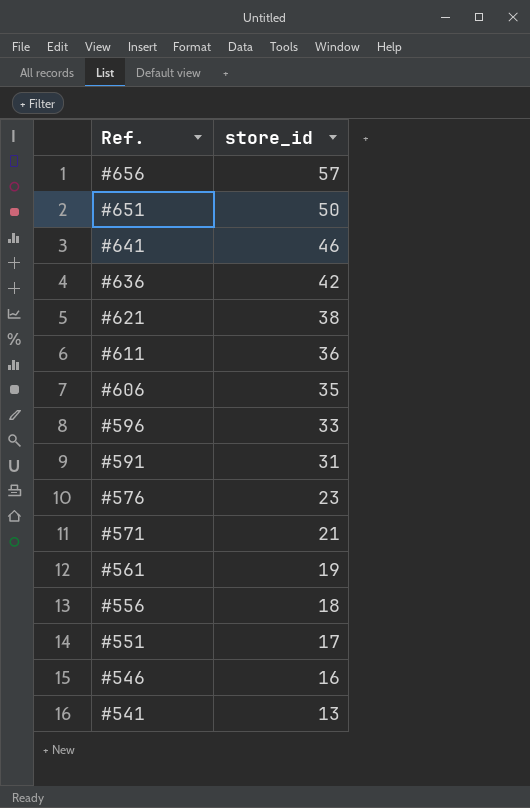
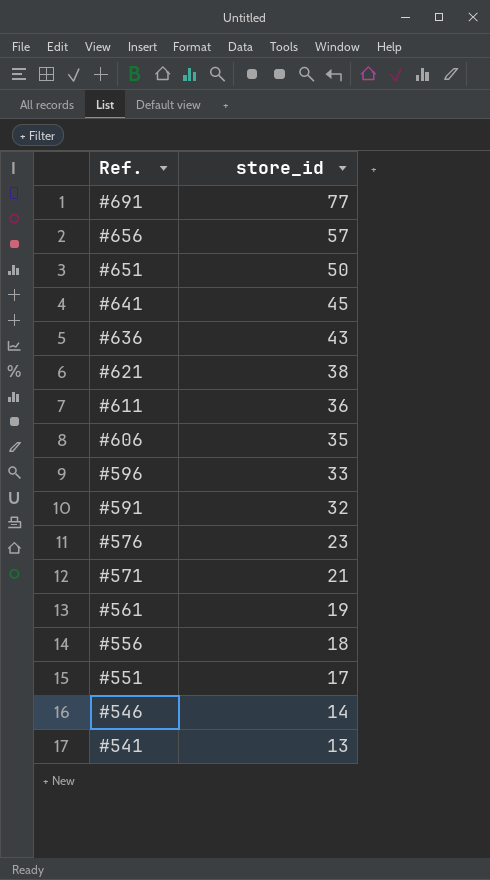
row #691: none -> 77
#641 | store_id: 46 -> 45
#636 | store_id: 42 -> 43
#591 | store_id: 31 -> 32
#546 | store_id: 16 -> 14

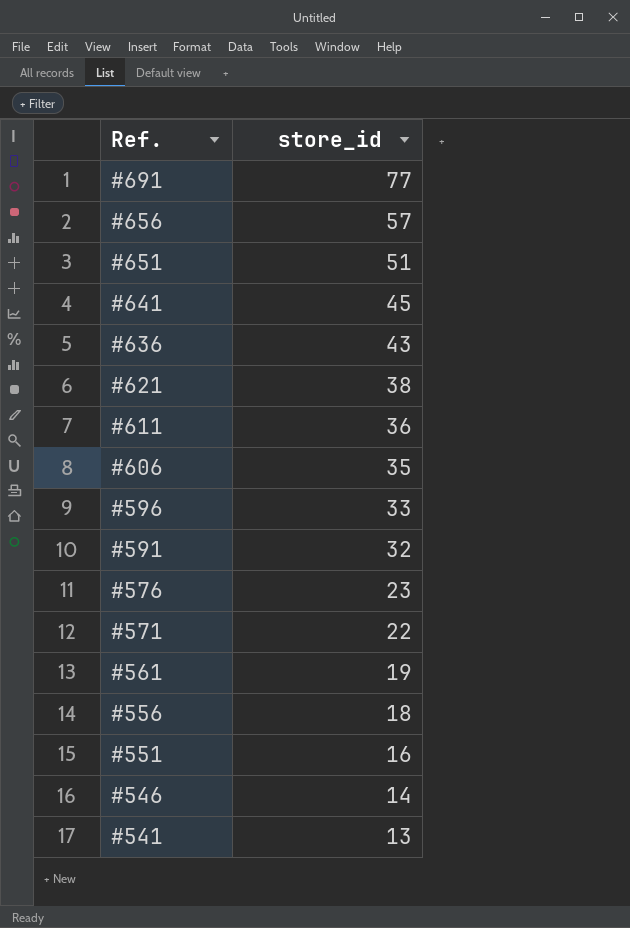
#651 | store_id: 50 -> 51
#571 | store_id: 21 -> 22
#551 | store_id: 17 -> 16

